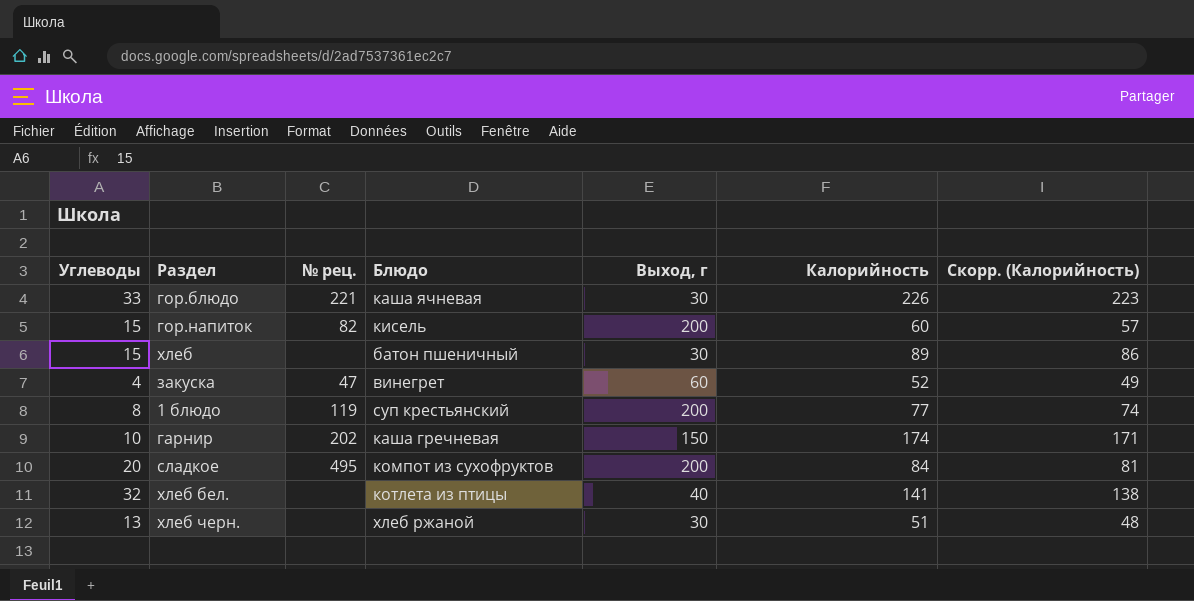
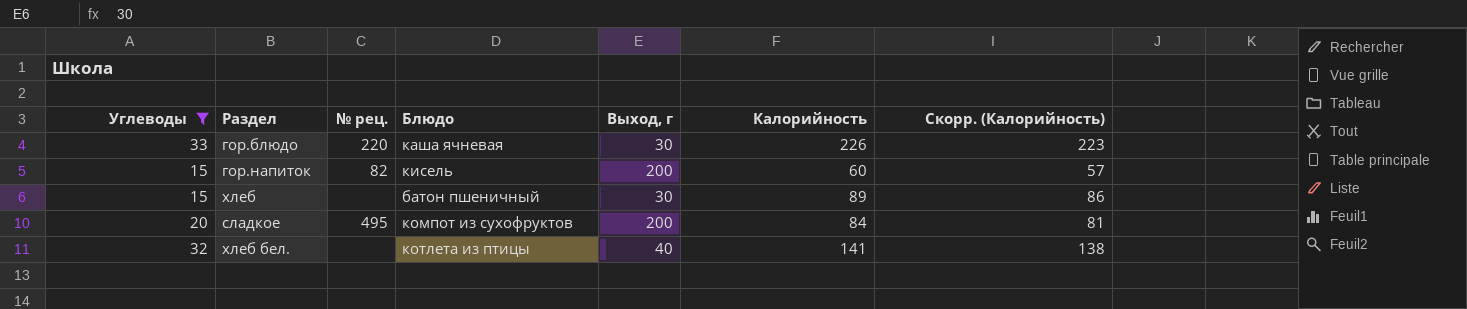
filter: none -> Углеводы >= 15
гор.блюдо | № рец.: 221 -> 220

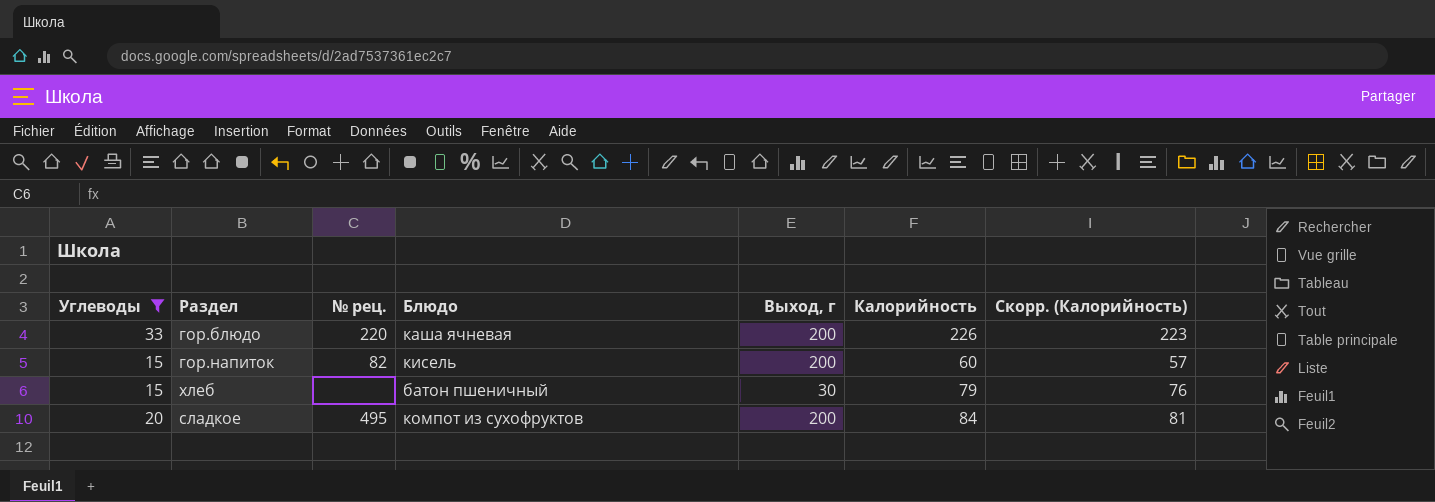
row хлеб бел.: 32 | none | котлета из птицы | 40 | 141 | 138 -> none
гор.блюдо | Выход, г: 30 -> 200
хлеб | Калорийность: 89 -> 79
хлеб | Скорр. (Калорийность): 86 -> 76

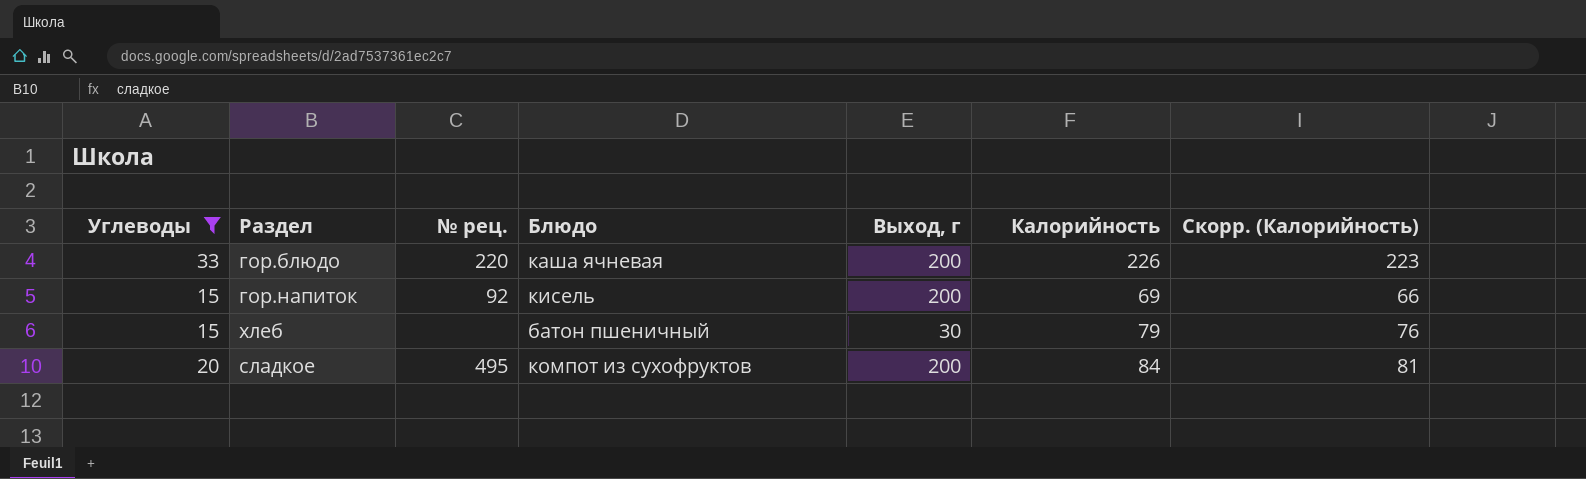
гор.напиток | № рец.: 82 -> 92
гор.напиток | Калорийность: 60 -> 69
гор.напиток | Скорр. (Калорийность): 57 -> 66

